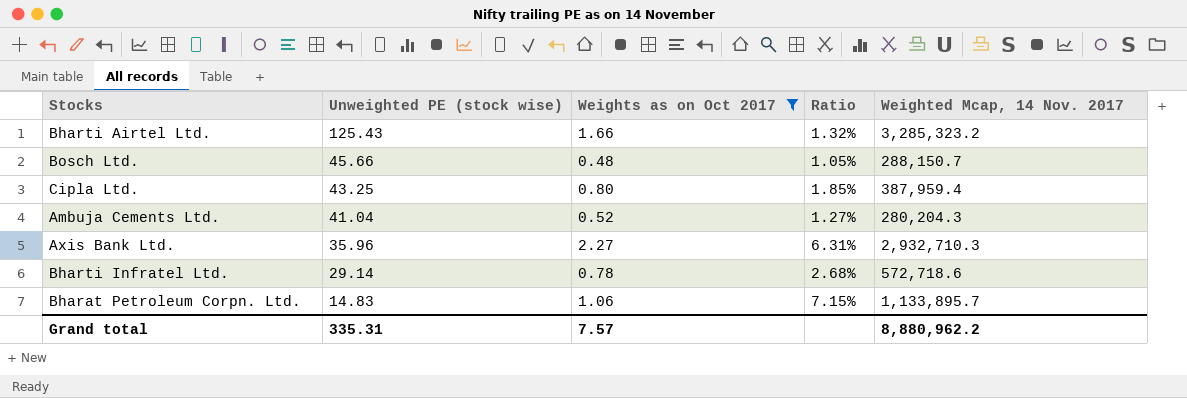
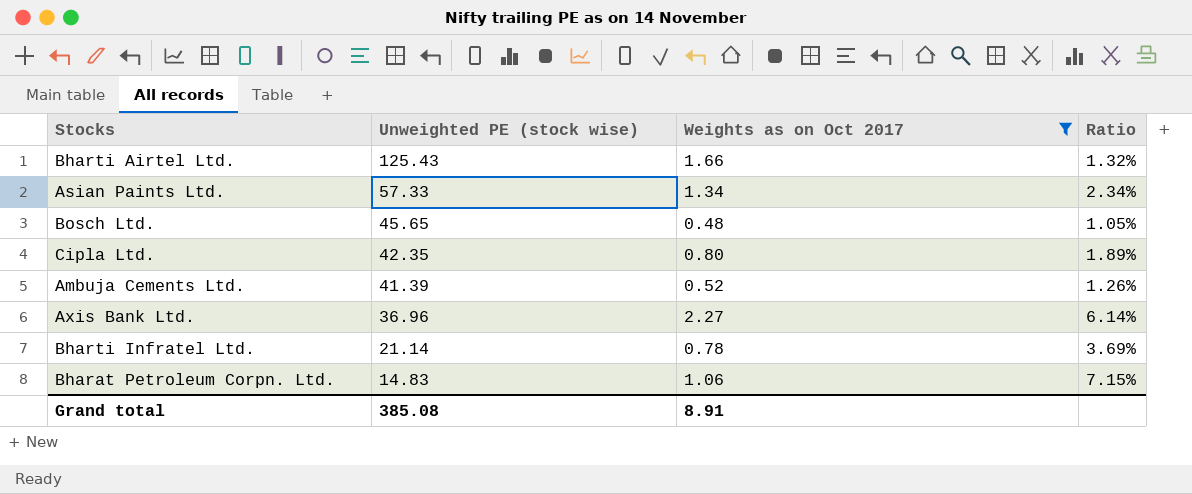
column Weighted Mcap, 14 Nov. 2017 | position: 5 -> none
row Asian Paints Ltd.: none -> 57.33 | 1.34 | 2.34%
Bosch Ltd. | Unweighted PE (stock wise): 45.66 -> 45.65
Cipla Ltd. | Unweighted PE (stock wise): 43.25 -> 42.35
Cipla Ltd. | Ratio: 1.85% -> 1.89%
Ambuja Cements Ltd. | Unweighted PE (stock wise): 41.04 -> 41.39
Ambuja Cements Ltd. | Ratio: 1.27% -> 1.26%
Axis Bank Ltd. | Unweighted PE (stock wise): 35.96 -> 36.96
Axis Bank Ltd. | Ratio: 6.31% -> 6.14%
Bharti Infratel Ltd. | Unweighted PE (stock wise): 29.14 -> 21.14
Bharti Infratel Ltd. | Ratio: 2.68% -> 3.69%
Grand total | Unweighted PE (stock wise): 335.31 -> 385.08
Grand total | Weights as on Oct 2017: 7.57 -> 8.91

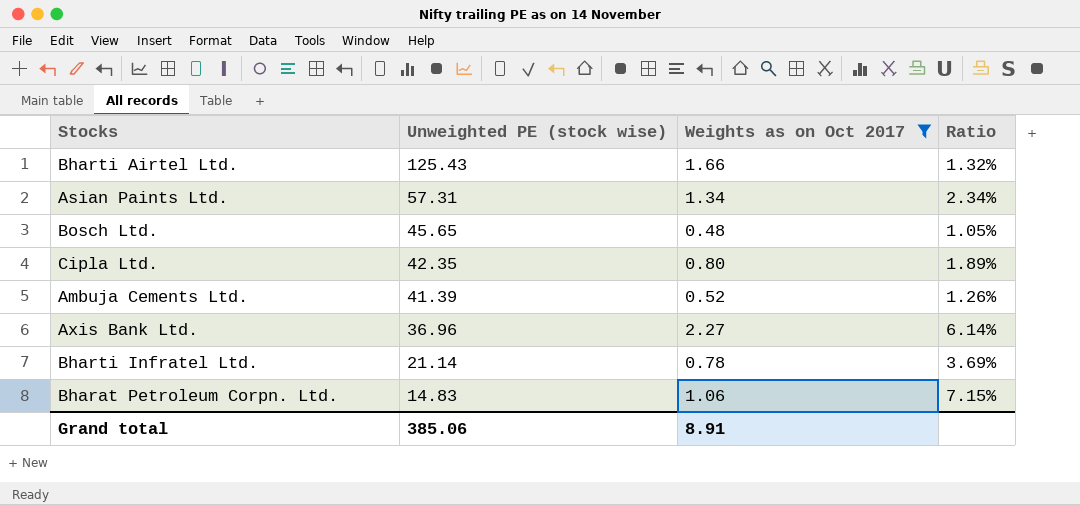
Asian Paints Ltd. | Unweighted PE (stock wise): 57.33 -> 57.31
Grand total | Unweighted PE (stock wise): 385.08 -> 385.06

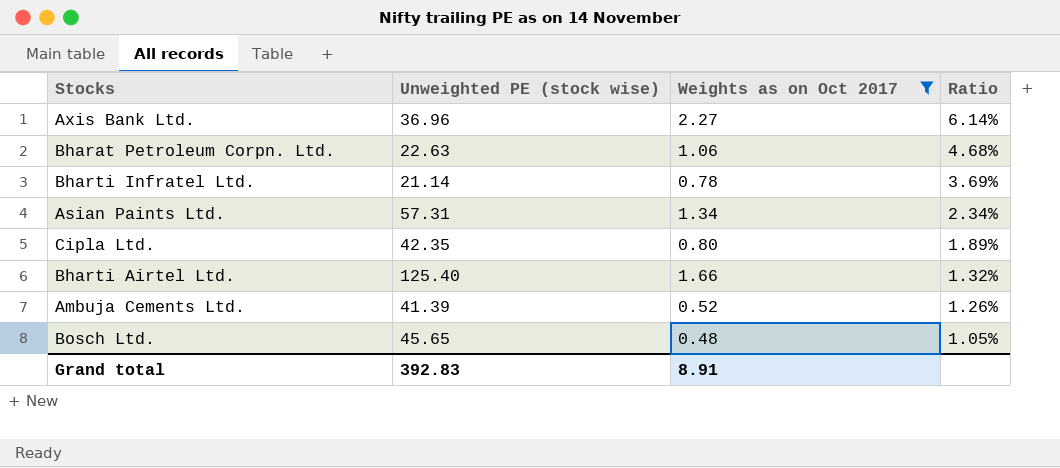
row order: Unweighted PE (stock wise) descending -> Ratio descending
Bharat Petroleum Corpn. Ltd. | Unweighted PE (stock wise): 14.83 -> 22.63
Bharat Petroleum Corpn. Ltd. | Ratio: 7.15% -> 4.68%
Bharti Airtel Ltd. | Unweighted PE (stock wise): 125.43 -> 125.40
Grand total | Unweighted PE (stock wise): 385.06 -> 392.83

